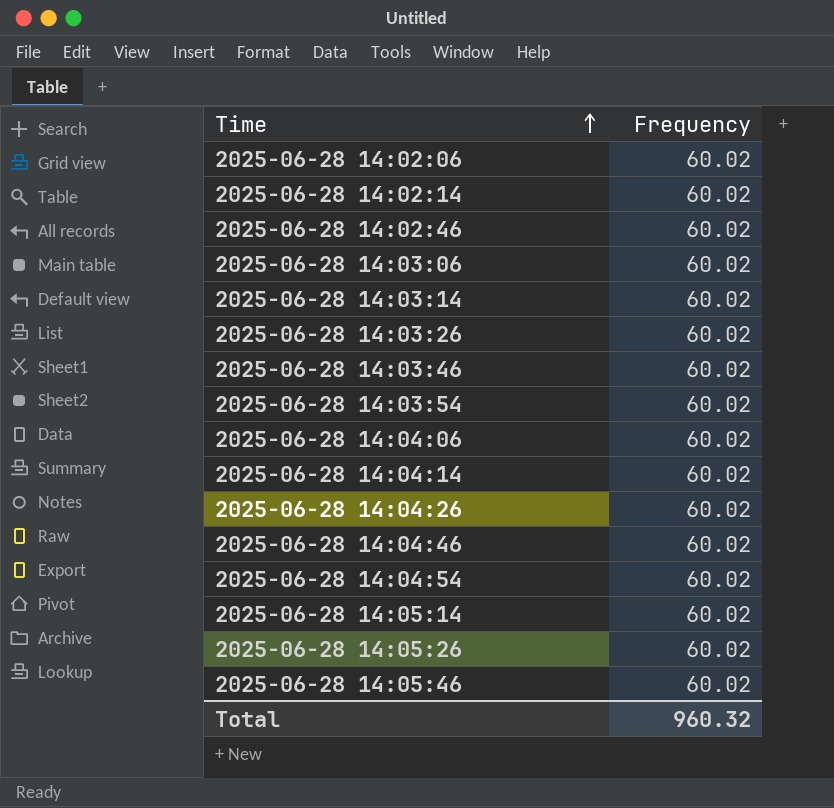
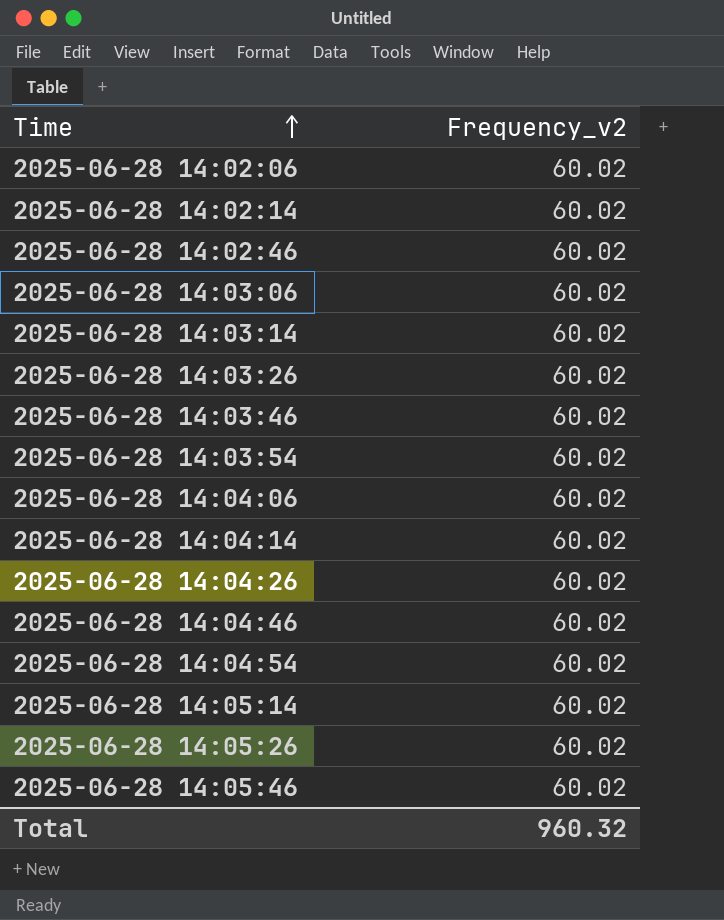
column name: Frequency -> Frequency_v2

